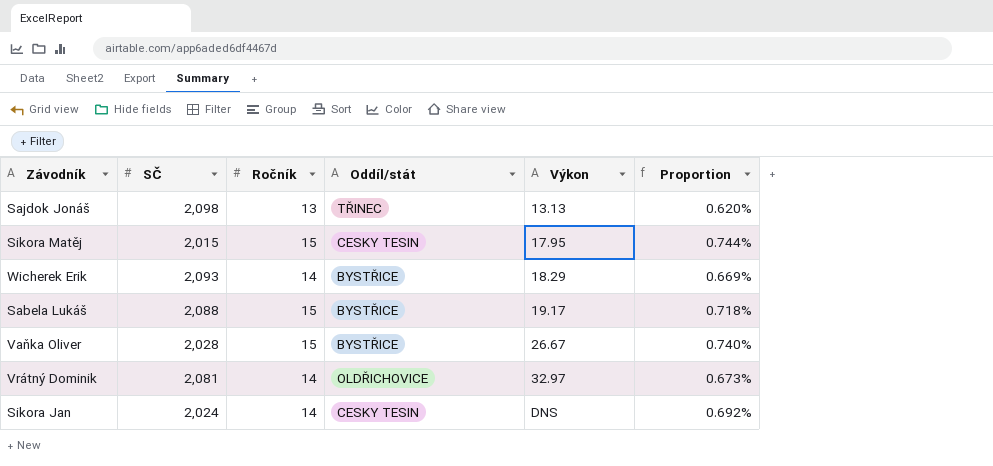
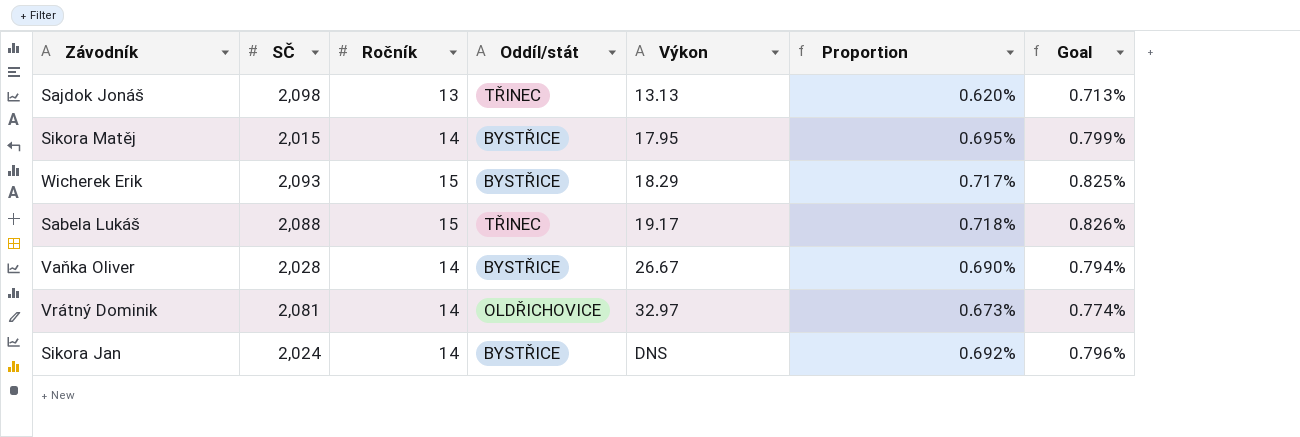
column Goal | formula: none -> [Proportion] * 1.15
Sikora Matěj | Ročník: 15 -> 14
Sikora Matěj | Oddíl/stát: CESKY TESIN -> BYSTŘICE
Sikora Matěj | Proportion: 0.744% -> 0.695%
Wicherek Erik | Ročník: 14 -> 15
Wicherek Erik | Proportion: 0.669% -> 0.717%
Sabela Lukáš | Oddíl/stát: BYSTŘICE -> TŘINEC
Vaňka Oliver | Ročník: 15 -> 14
Vaňka Oliver | Proportion: 0.740% -> 0.690%
Sikora Jan | Oddíl/stát: CESKY TESIN -> BYSTŘICE

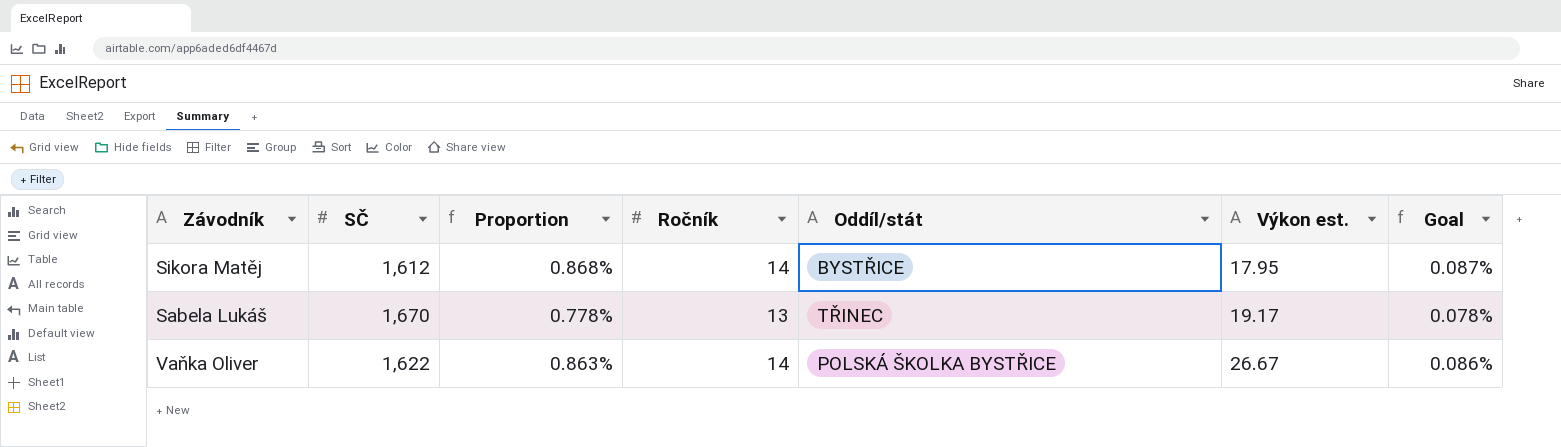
column Proportion | position: 6 -> 3
column name: Výkon -> Výkon est.
column Goal | formula: [Proportion] * 1.15 -> [Proportion] * 0.1
row Sajdok Jonáš: 2,098 | 13 | TŘINEC | 13.13 | 0.620% | 0.713% -> none
row Wicherek Erik: 2,093 | 15 | BYSTŘICE | 18.29 | 0.717% | 0.825% -> none
row Vrátný Dominik: 2,081 | 14 | OLDŘICHOVICE | 32.97 | 0.673% | 0.774% -> none
row Sikora Jan: 2,024 | 14 | BYSTŘICE | DNS | 0.692% | 0.796% -> none
Sikora Matěj | SČ: 2,015 -> 1,612
Sikora Matěj | Proportion: 0.695% -> 0.868%
Sabela Lukáš | SČ: 2,088 -> 1,670
Sabela Lukáš | Proportion: 0.718% -> 0.778%
Sabela Lukáš | Ročník: 15 -> 13
Vaňka Oliver | SČ: 2,028 -> 1,622
Vaňka Oliver | Proportion: 0.690% -> 0.863%
Vaňka Oliver | Oddíl/stát: BYSTŘICE -> POLSKÁ ŠKOLKA BYSTŘICE

